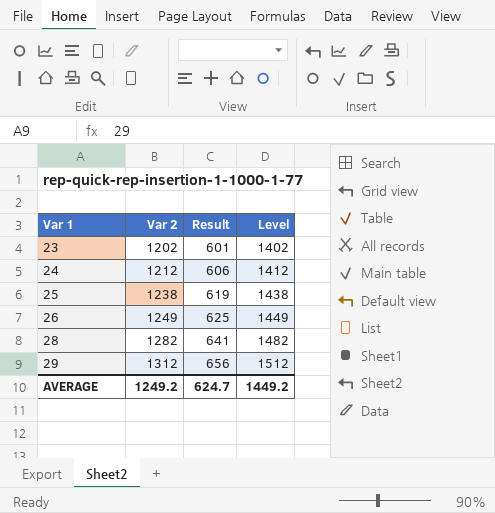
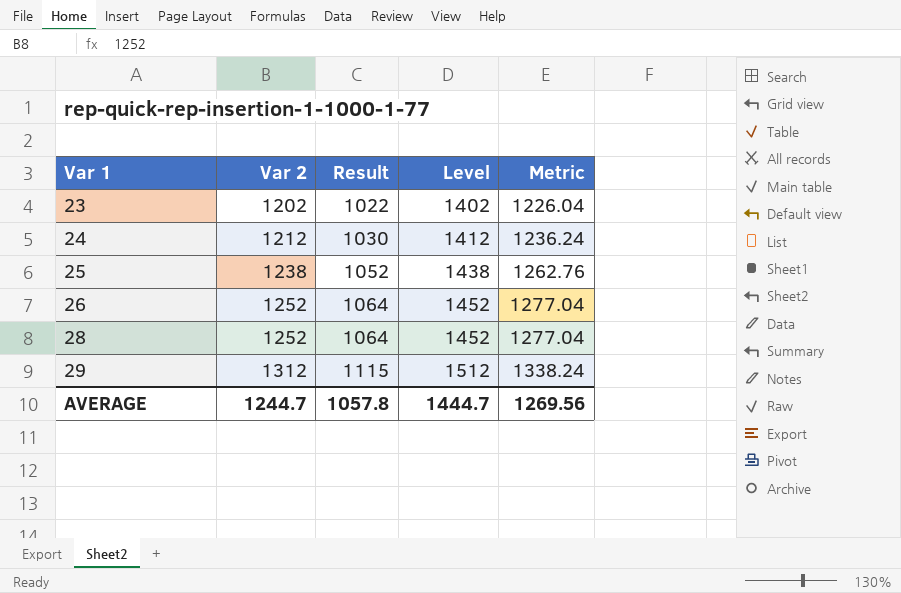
column Result | formula: [Var 2] * 0.5 -> [Var 2] * 0.85
column Metric | formula: none -> [Var 2] * 1.02
26 | Var 2: 1249 -> 1252
26 | Level: 1449 -> 1452
28 | Var 2: 1282 -> 1252
28 | Level: 1482 -> 1452
AVERAGE | Var 2: 1249.2 -> 1244.7
AVERAGE | Result: 624.7 -> 1057.8
AVERAGE | Level: 1449.2 -> 1444.7

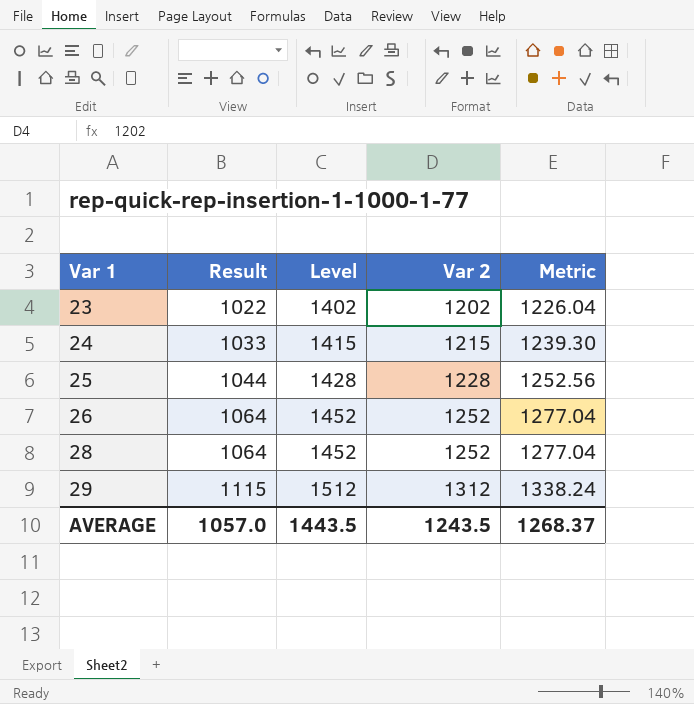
column Var 2 | position: 2 -> 4
24 | Result: 1030 -> 1033
24 | Level: 1412 -> 1415
24 | Var 2: 1212 -> 1215
24 | Metric: 1236.24 -> 1239.30
25 | Result: 1052 -> 1044
25 | Level: 1438 -> 1428
25 | Var 2: 1238 -> 1228
25 | Metric: 1262.76 -> 1252.56
AVERAGE | Result: 1057.8 -> 1057.0
AVERAGE | Level: 1444.7 -> 1443.5
AVERAGE | Var 2: 1244.7 -> 1243.5
AVERAGE | Metric: 1269.56 -> 1268.37

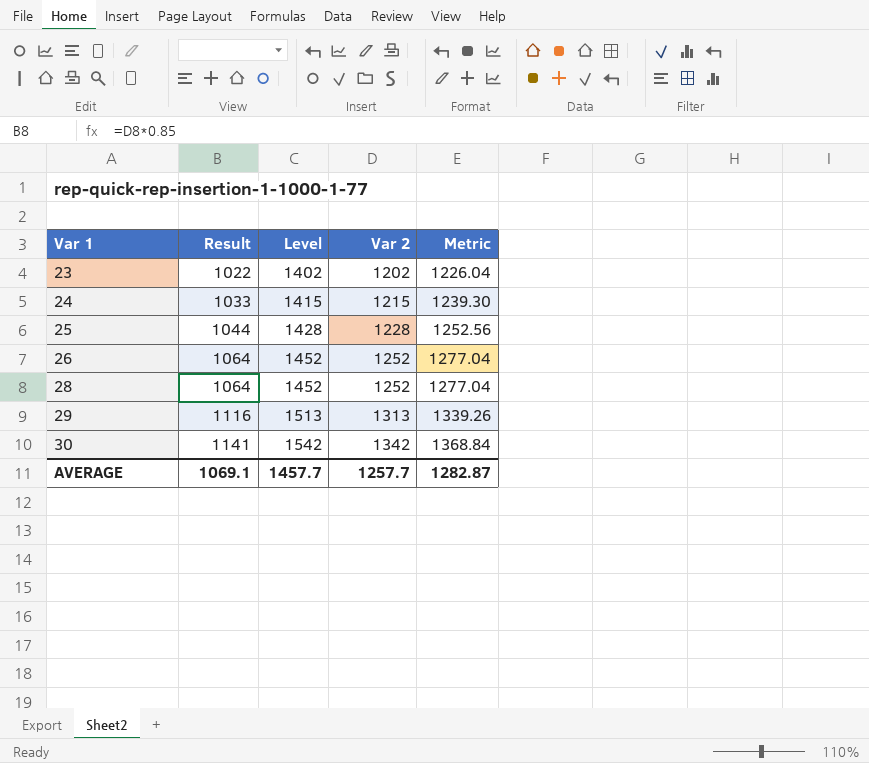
29 | Result: 1115 -> 1116
29 | Level: 1512 -> 1513
29 | Var 2: 1312 -> 1313
29 | Metric: 1338.24 -> 1339.26
row 30: none -> 1141 | 1542 | 1342 | 1368.84
AVERAGE | Result: 1057.0 -> 1069.1
AVERAGE | Level: 1443.5 -> 1457.7
AVERAGE | Var 2: 1243.5 -> 1257.7
AVERAGE | Metric: 1268.37 -> 1282.87

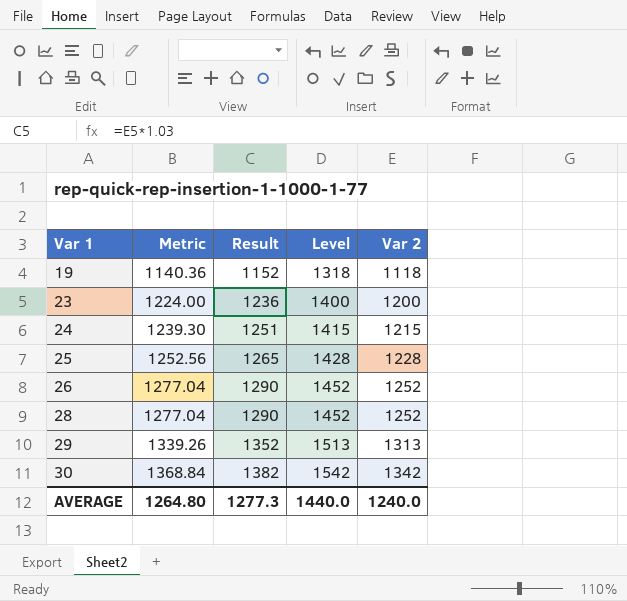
column Metric | position: 5 -> 2
column Result | formula: [Var 2] * 0.85 -> [Var 2] * 1.03
row 19: none -> 1140.36 | 1152 | 1318 | 1118
23 | Metric: 1226.04 -> 1224.00
23 | Level: 1402 -> 1400
23 | Var 2: 1202 -> 1200
AVERAGE | Metric: 1282.87 -> 1264.80
AVERAGE | Result: 1069.1 -> 1277.3
AVERAGE | Level: 1457.7 -> 1440.0
AVERAGE | Var 2: 1257.7 -> 1240.0

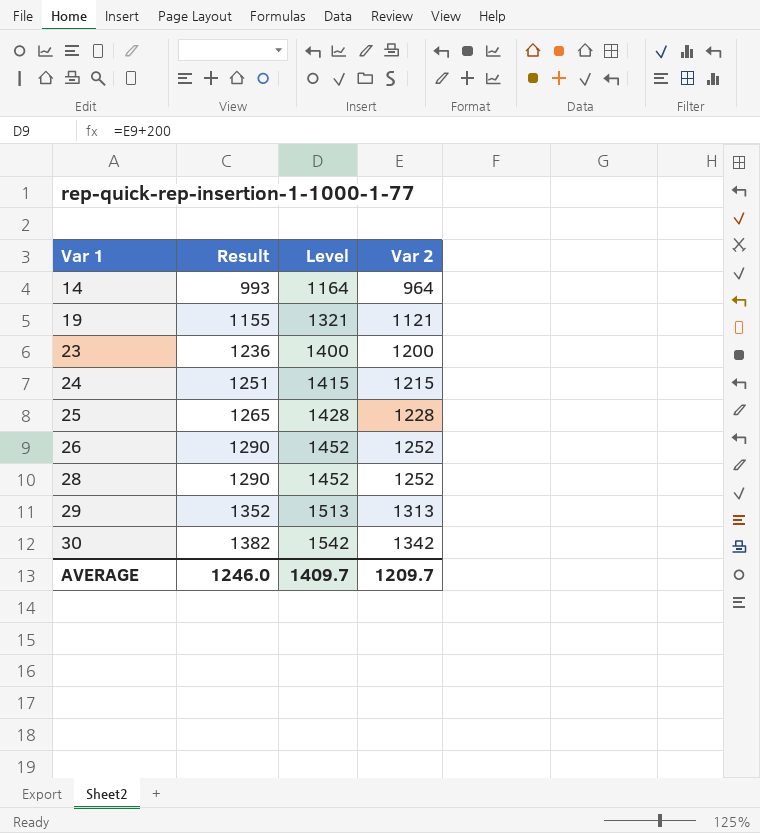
column Metric | formula: [Var 2] * 1.02 -> none
row 14: none -> 993 | 1164 | 964
19 | Result: 1152 -> 1155
19 | Level: 1318 -> 1321
19 | Var 2: 1118 -> 1121
AVERAGE | Result: 1277.3 -> 1246.0
AVERAGE | Level: 1440.0 -> 1409.7
AVERAGE | Var 2: 1240.0 -> 1209.7

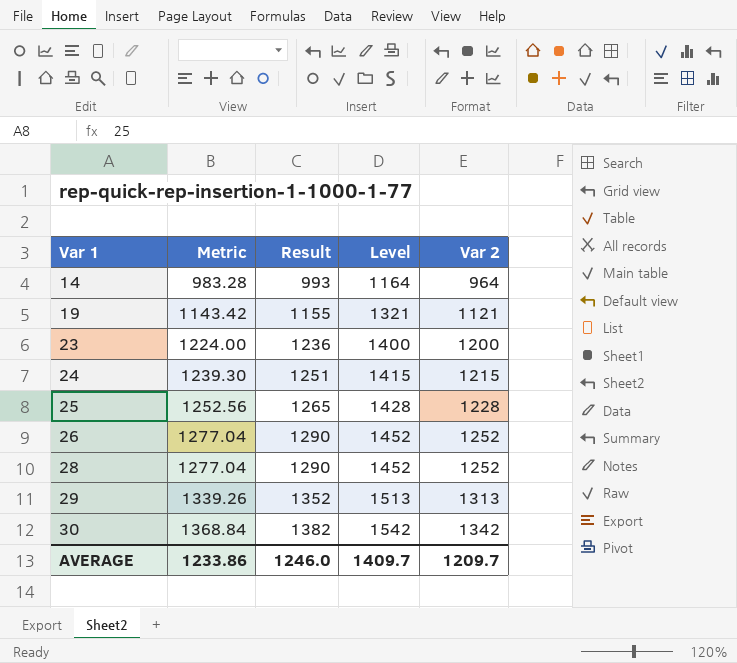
column Metric | formula: none -> [Var 2] * 1.02

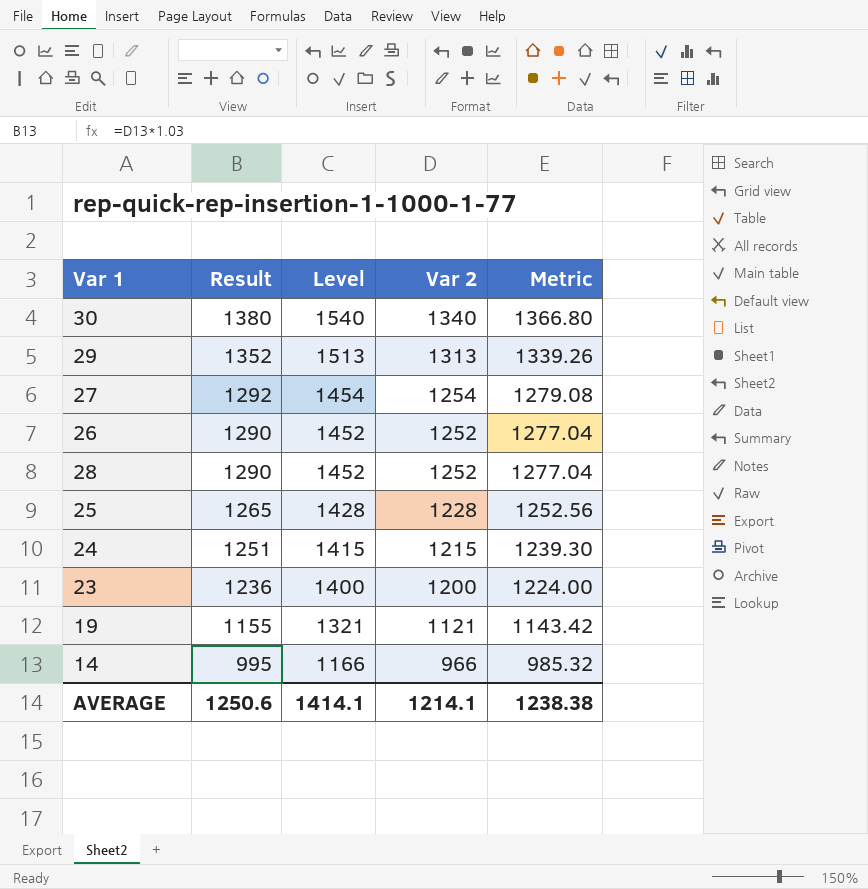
row order: Var 1 ascending -> Result descending
column Metric | position: 2 -> 5
30 | Result: 1382 -> 1380
30 | Level: 1542 -> 1540
30 | Var 2: 1342 -> 1340
30 | Metric: 1368.84 -> 1366.80
row 27: none -> 1292 | 1454 | 1254 | 1279.08
14 | Result: 993 -> 995
14 | Level: 1164 -> 1166
14 | Var 2: 964 -> 966
14 | Metric: 983.28 -> 985.32
AVERAGE | Result: 1246.0 -> 1250.6
AVERAGE | Level: 1409.7 -> 1414.1
AVERAGE | Var 2: 1209.7 -> 1214.1
AVERAGE | Metric: 1233.86 -> 1238.38

